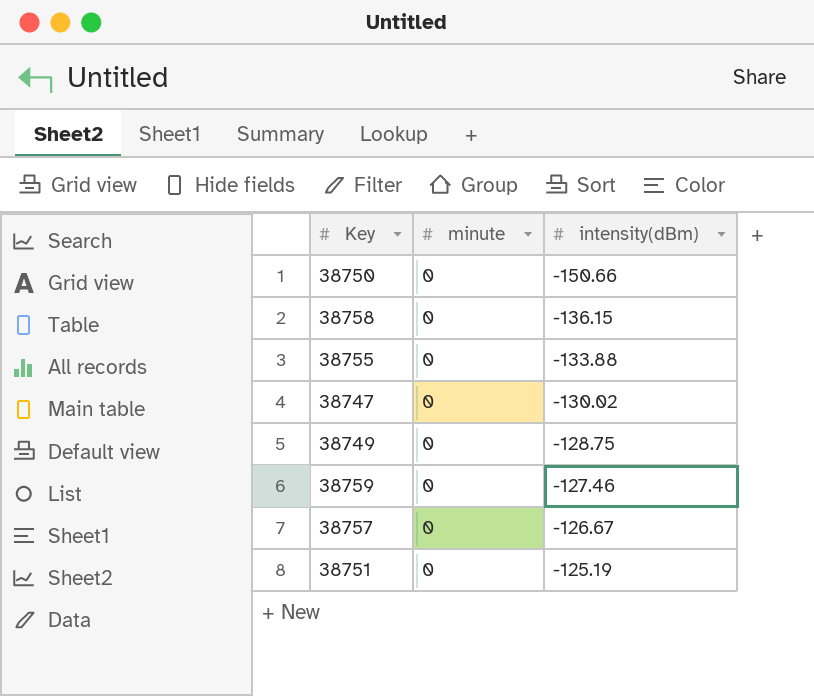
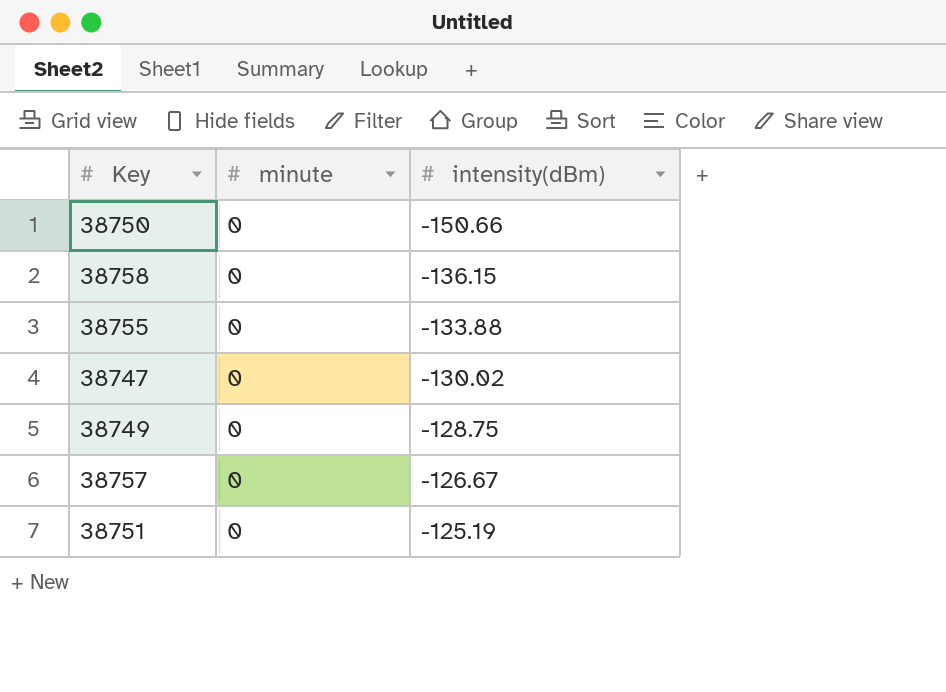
row 38759: 0 | -127.46 -> none

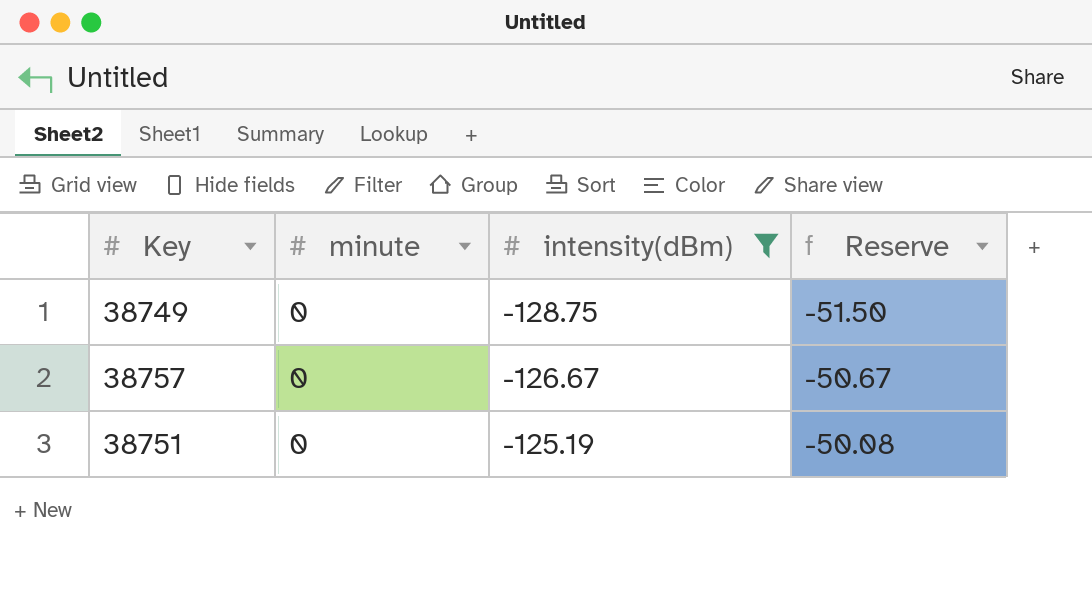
filter: none -> intensity(dBm) >= -128.75
column Reserve | formula: none -> [intensity(dBm)] * 0.4

